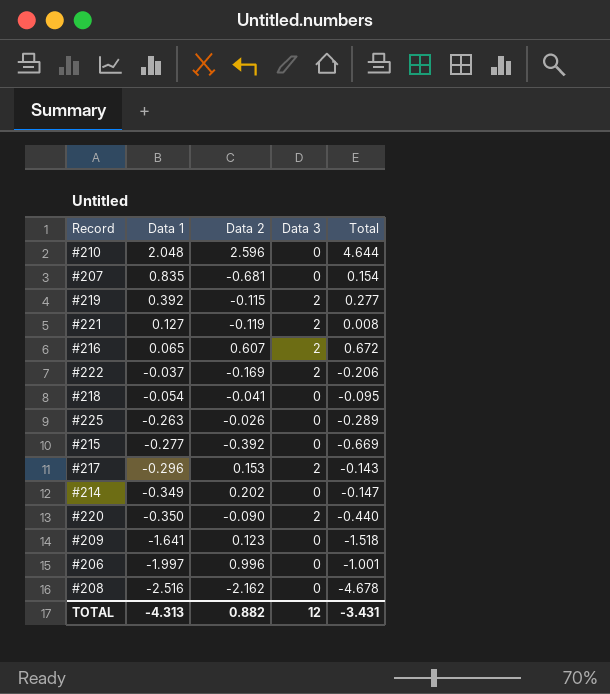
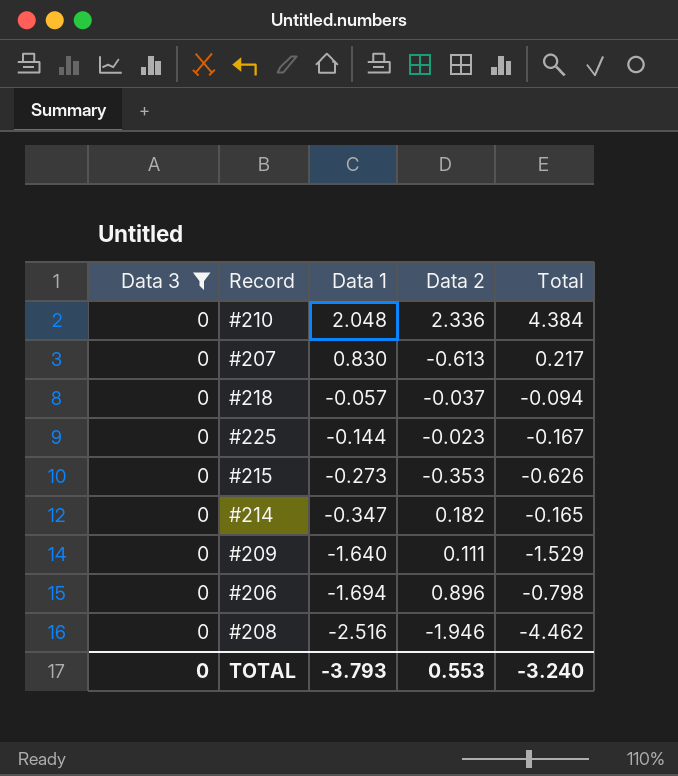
filter: none -> Data 3 = 0
column Data 3 | position: 4 -> 1
#210 | Data 2: 2.596 -> 2.336
#210 | Total: 4.644 -> 4.384
#207 | Data 1: 0.835 -> 0.830
#207 | Data 2: -0.681 -> -0.613
#207 | Total: 0.154 -> 0.217
#218 | Data 1: -0.054 -> -0.057
#218 | Data 2: -0.041 -> -0.037
#218 | Total: -0.095 -> -0.094
#225 | Data 1: -0.263 -> -0.144
#225 | Data 2: -0.026 -> -0.023
#225 | Total: -0.289 -> -0.167
#215 | Data 1: -0.277 -> -0.273
#215 | Data 2: -0.392 -> -0.353
#215 | Total: -0.669 -> -0.626
#214 | Data 1: -0.349 -> -0.347
#214 | Data 2: 0.202 -> 0.182
#214 | Total: -0.147 -> -0.165
#209 | Data 1: -1.641 -> -1.640
#209 | Data 2: 0.123 -> 0.111
#209 | Total: -1.518 -> -1.529
#206 | Data 1: -1.997 -> -1.694
#206 | Data 2: 0.996 -> 0.896
#206 | Total: -1.001 -> -0.798
#208 | Data 2: -2.162 -> -1.946
#208 | Total: -4.678 -> -4.462
TOTAL | Data 3: 12 -> 0
TOTAL | Data 1: -4.313 -> -3.793
TOTAL | Data 2: 0.882 -> 0.553
TOTAL | Total: -3.431 -> -3.240

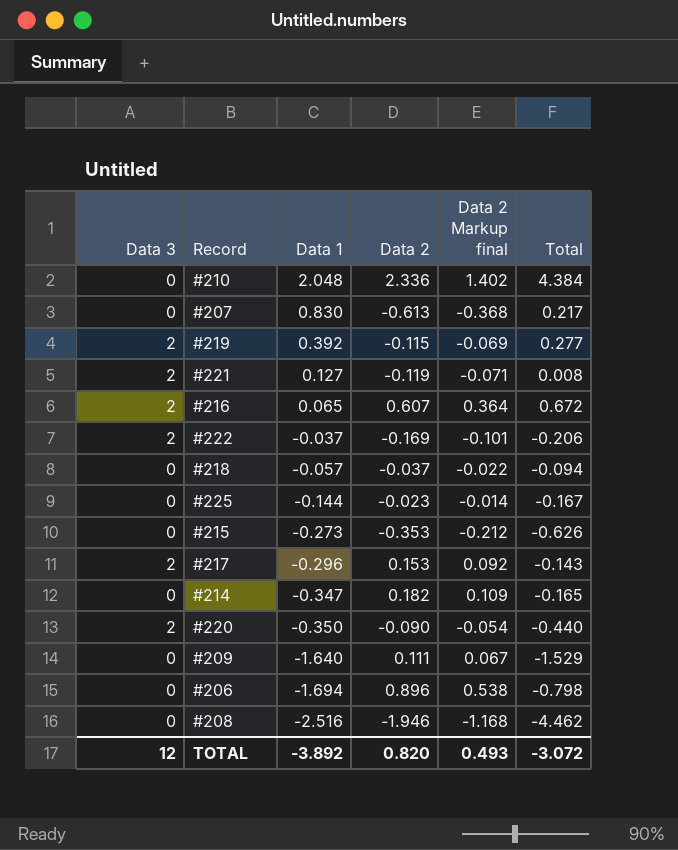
filter: Data 3 = 0 -> none
column Data 2 Markup final | formula: none -> [Data 2] * 0.6
TOTAL | Data 3: 0 -> 12
TOTAL | Data 1: -3.793 -> -3.892
TOTAL | Data 2: 0.553 -> 0.820
TOTAL | Total: -3.240 -> -3.072

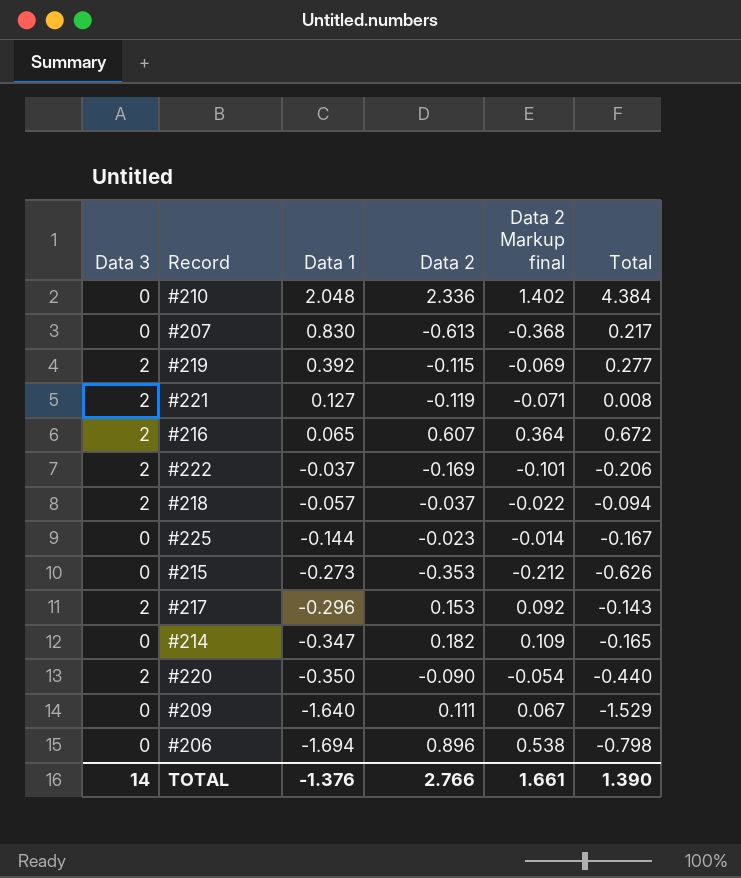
row #208: 0 | -2.516 | -1.946 | -1.168 | -4.462 -> none
#218 | Data 3: 0 -> 2
TOTAL | Data 3: 12 -> 14
TOTAL | Data 1: -3.892 -> -1.376
TOTAL | Data 2: 0.820 -> 2.766
TOTAL | Data 2 Markup final: 0.493 -> 1.661
TOTAL | Total: -3.072 -> 1.390

